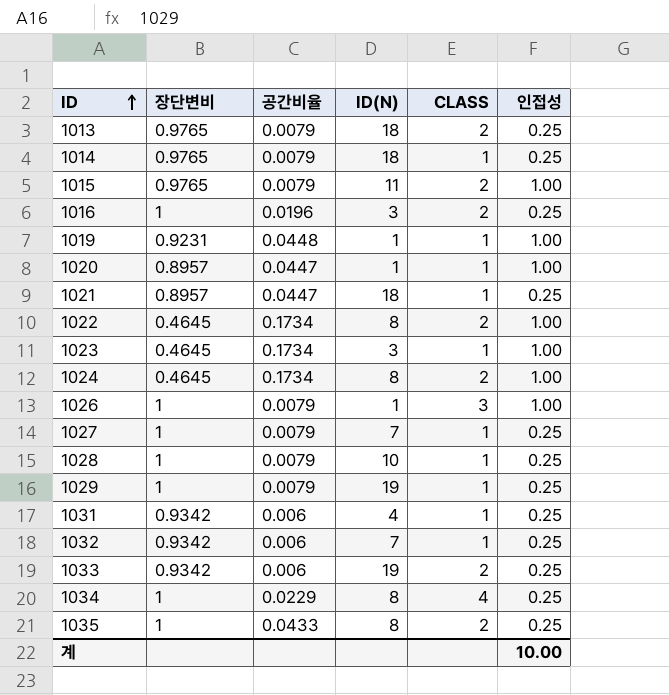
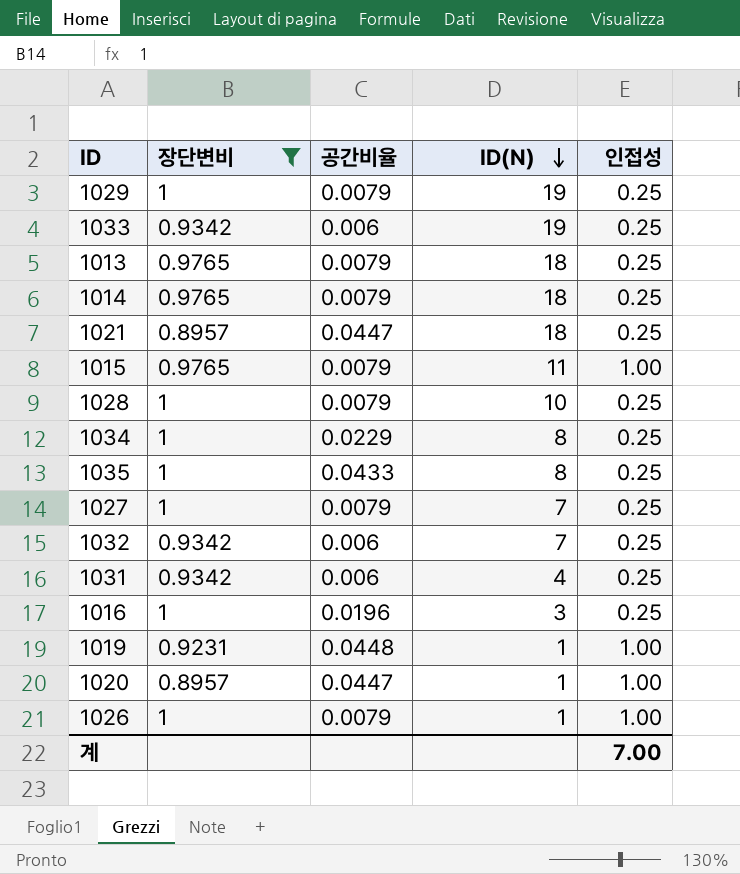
filter: none -> 장단변비 != 0.4645
row order: ID ascending -> ID(N) descending
column CLASS | position: 5 -> none
계 | 인접성: 10.00 -> 7.00

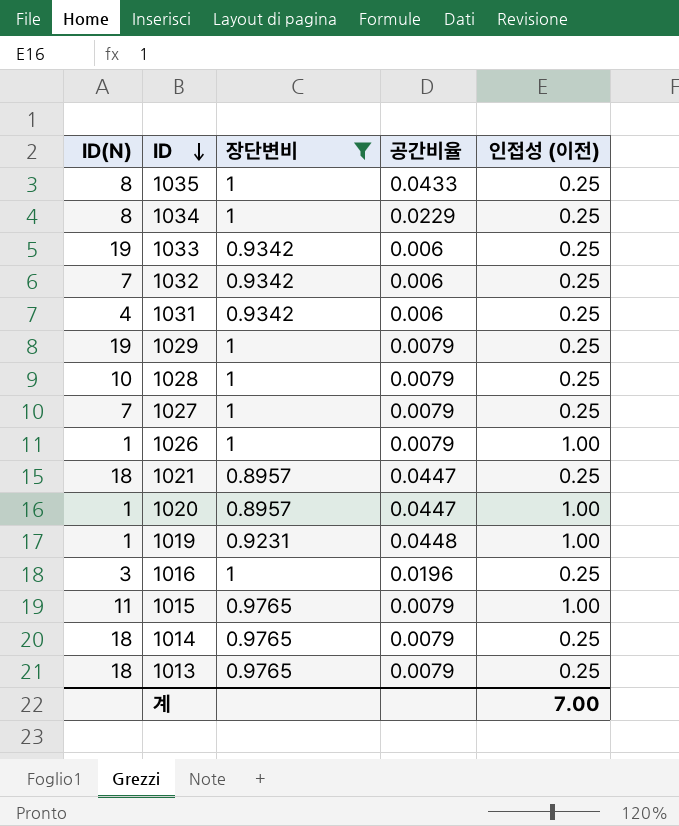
row order: ID(N) descending -> ID descending
column ID(N) | position: 4 -> 1
column name: 인접성 -> 인접성 (이전)

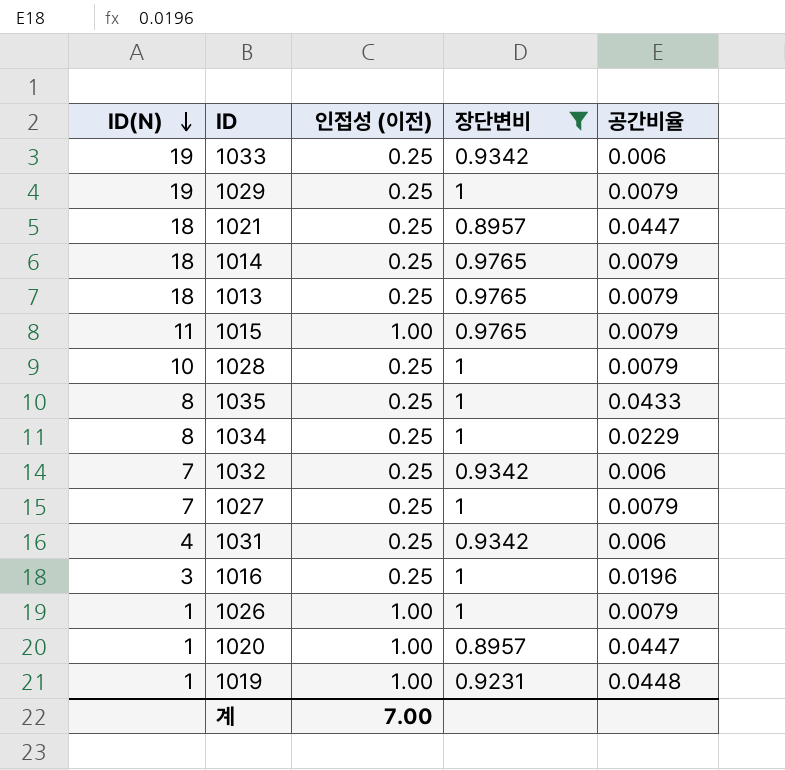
row order: ID descending -> ID(N) descending
column 인접성 (이전) | position: 5 -> 3

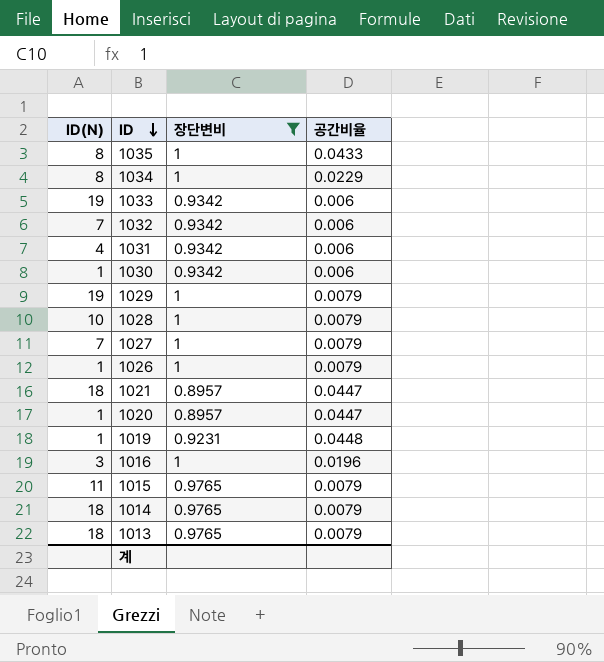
row order: ID(N) descending -> ID descending
column 인접성 (이전) | position: 3 -> none
row 1030: none -> 1 | 0.9342 | 0.006

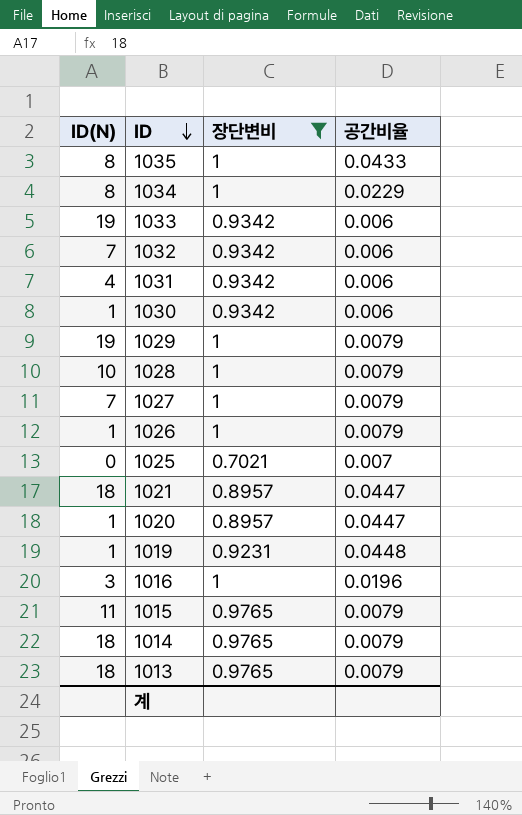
row 1025: none -> 0 | 0.7021 | 0.007

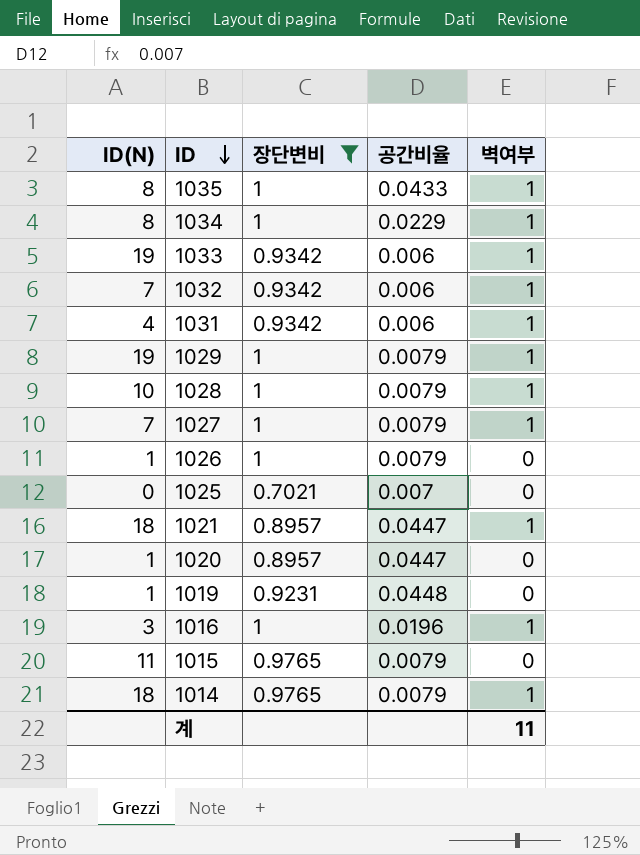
column 벽여부 | position: none -> 5
row 1030: 1 | 0.9342 | 0.006 -> none
row 1013: 18 | 0.9765 | 0.0079 -> none

